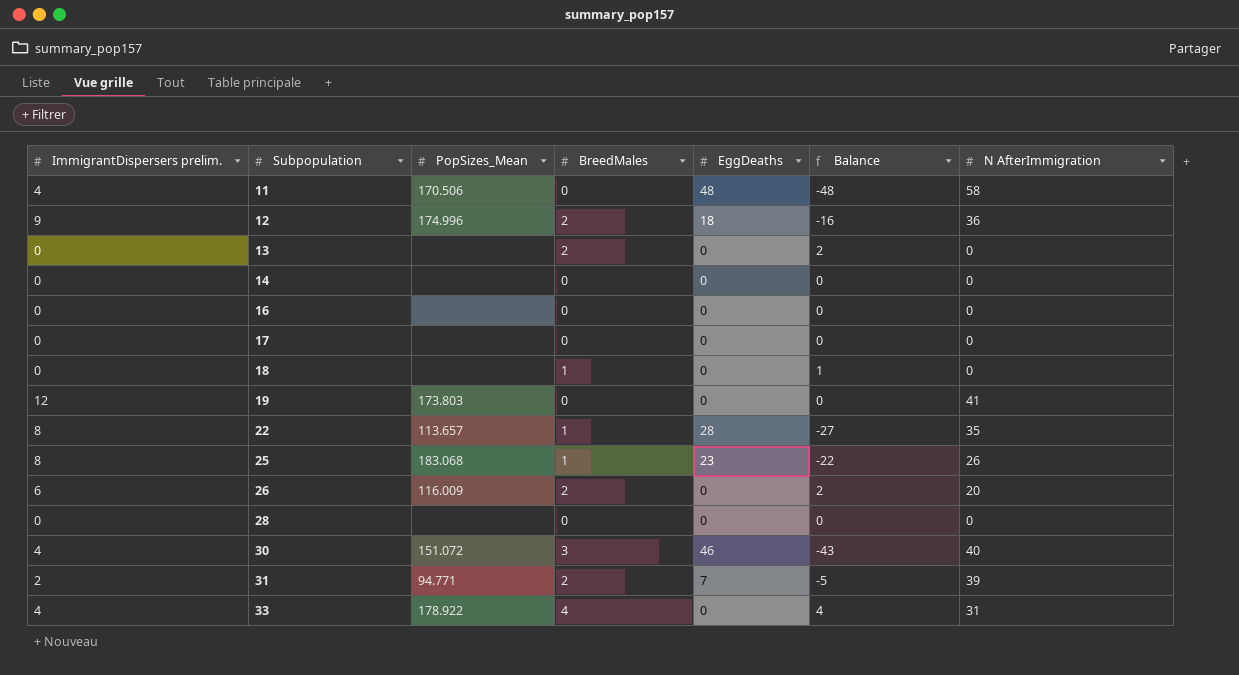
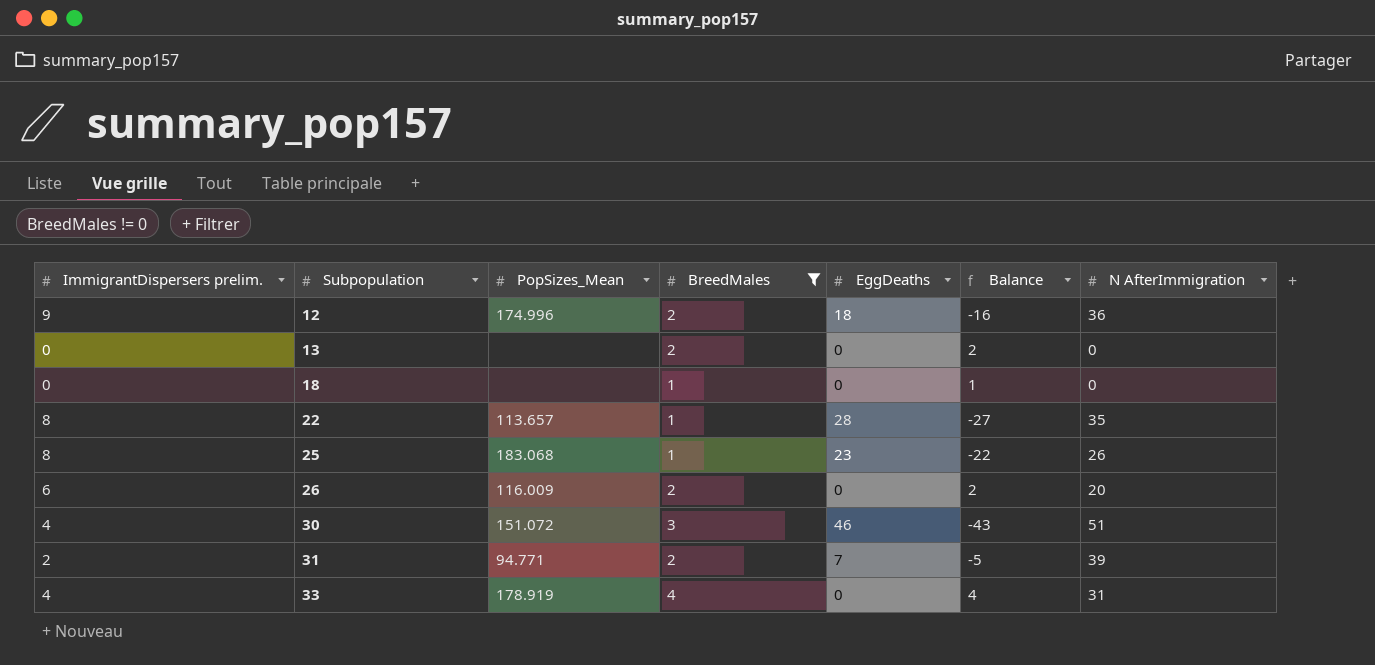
filter: none -> BreedMales != 0
30 | N AfterImmigration: 40 -> 51
33 | PopSizes_Mean: 178.922 -> 178.919

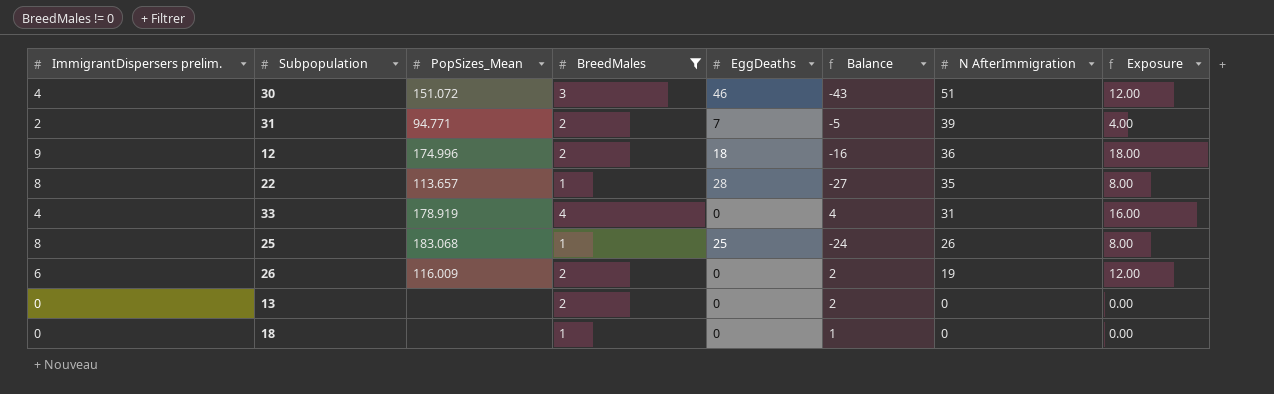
row order: Subpopulation ascending -> N AfterImmigration descending
column Exposure | formula: none -> [ImmigrantDispersers prelim.] * [BreedMales]
25 | EggDeaths: 23 -> 25
25 | Balance: -22 -> -24
26 | N AfterImmigration: 20 -> 19

